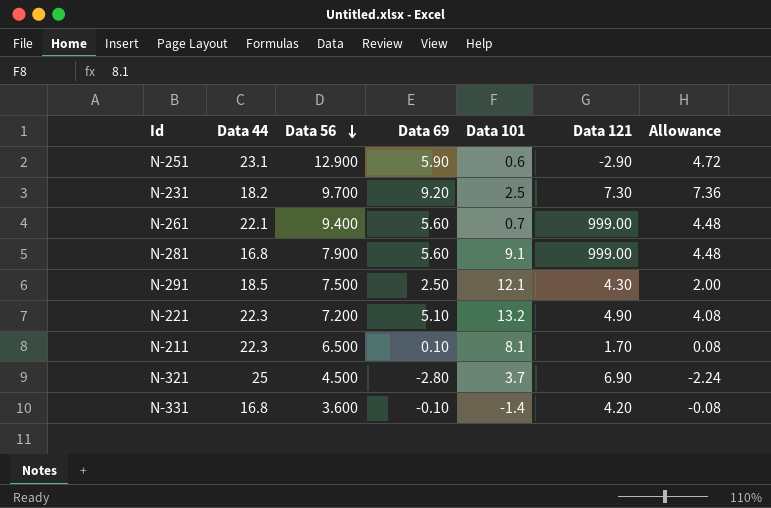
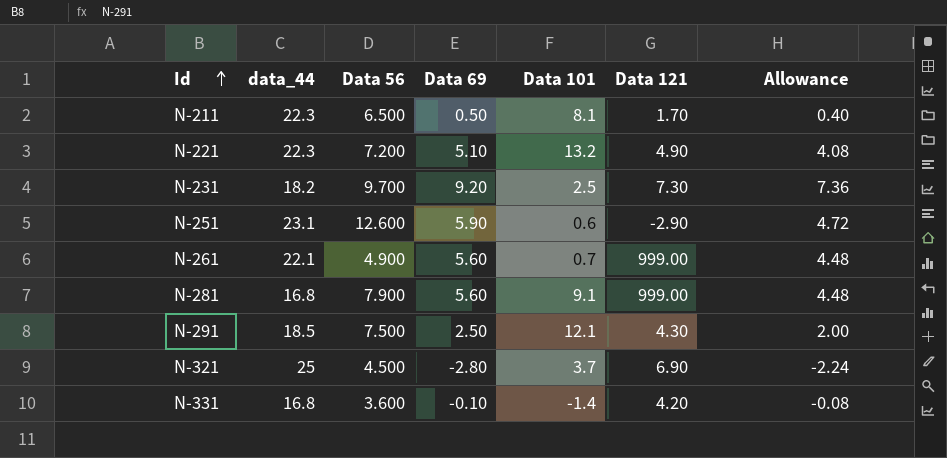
row order: Data 56 descending -> Id ascending
column name: Data 44 -> data_44
N-211 | Data 69: 0.10 -> 0.50
N-211 | Allowance: 0.08 -> 0.40
N-251 | Data 56: 12.900 -> 12.600
N-261 | Data 56: 9.400 -> 4.900

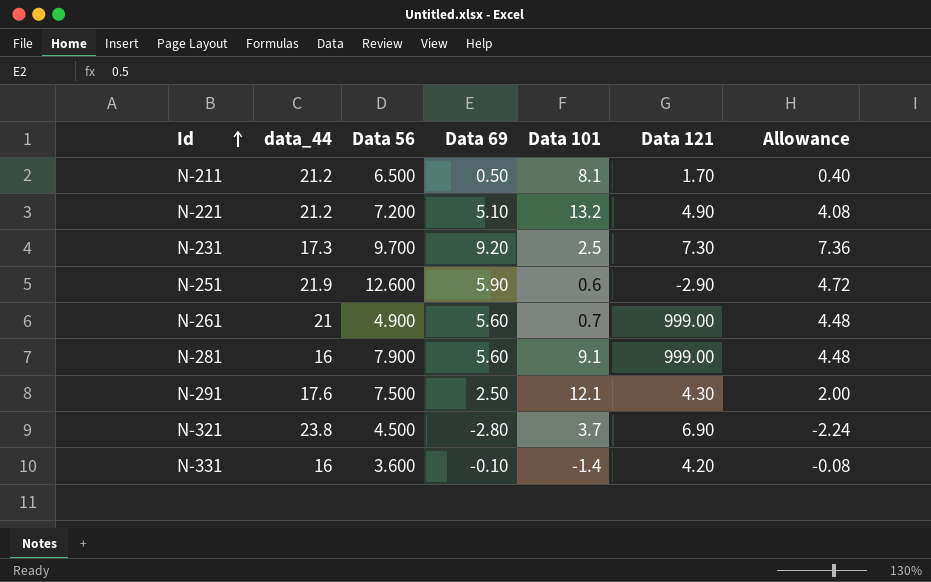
N-211 | data_44: 22.3 -> 21.2
N-221 | data_44: 22.3 -> 21.2
N-231 | data_44: 18.2 -> 17.3
N-251 | data_44: 23.1 -> 21.9
N-261 | data_44: 22.1 -> 21
N-281 | data_44: 16.8 -> 16
N-291 | data_44: 18.5 -> 17.6
N-321 | data_44: 25 -> 23.8
N-331 | data_44: 16.8 -> 16

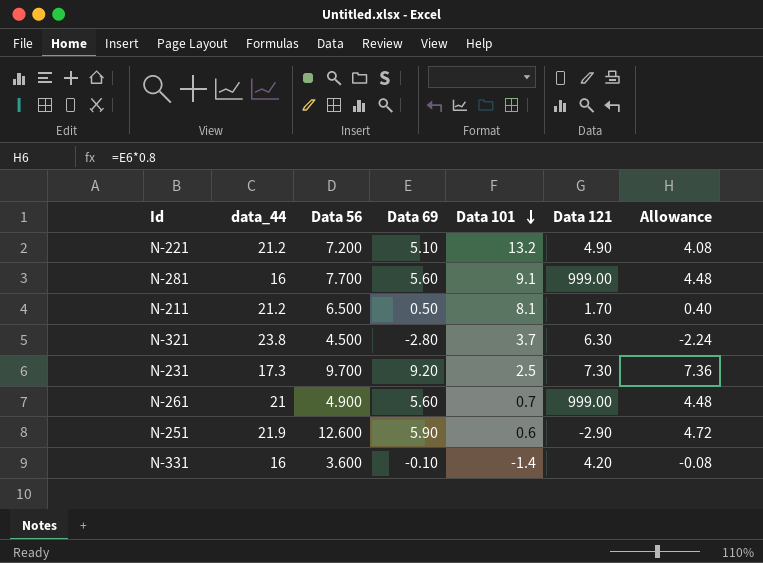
row order: Id ascending -> Data 101 descending
row N-291: 17.6 | 7.500 | 2.50 | 12.1 | 4.30 | 2.00 -> none
N-281 | Data 56: 7.900 -> 7.700
N-321 | Data 121: 6.90 -> 6.30

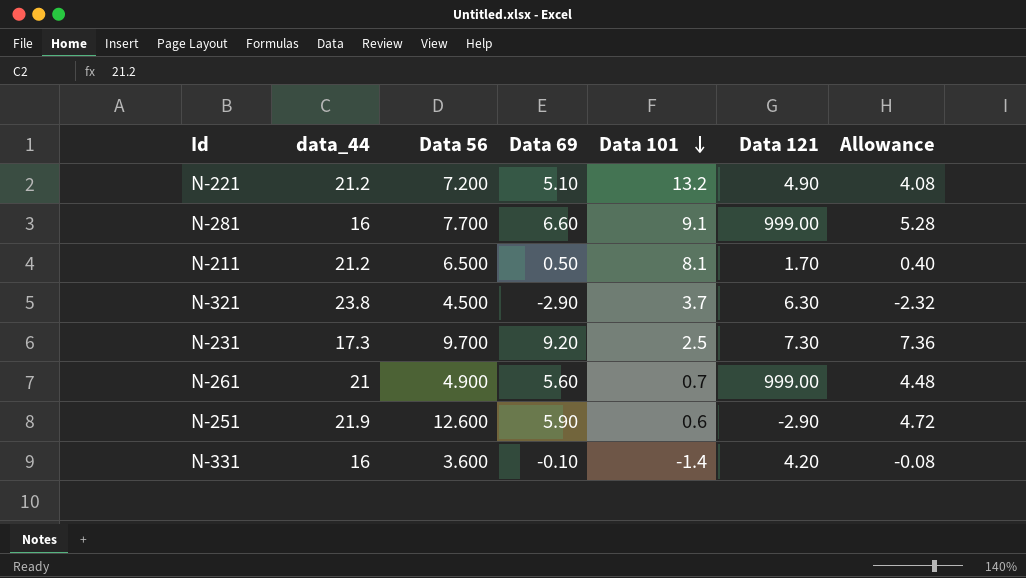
N-281 | Data 69: 5.60 -> 6.60
N-281 | Allowance: 4.48 -> 5.28
N-321 | Data 69: -2.80 -> -2.90
N-321 | Allowance: -2.24 -> -2.32

